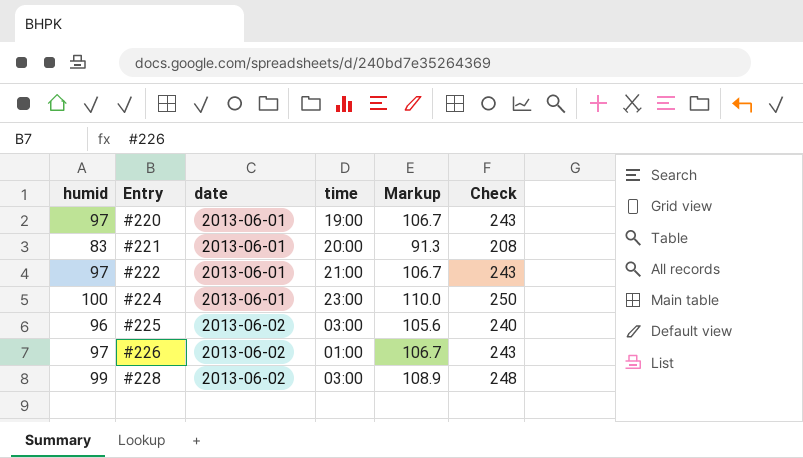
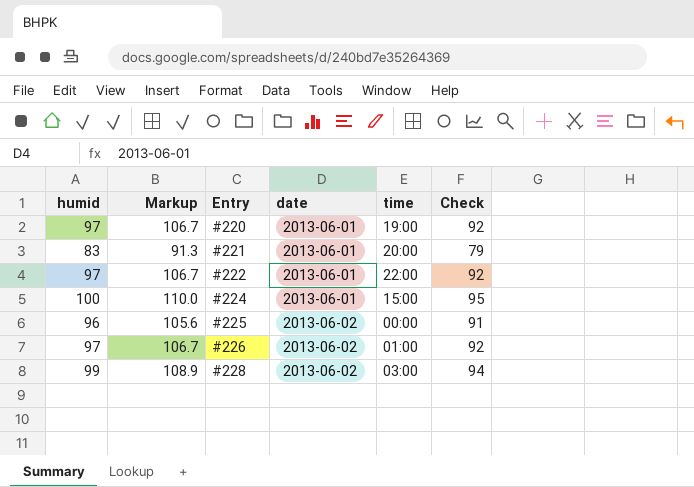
column Markup | position: 5 -> 2
column Check | formula: [humid] * 2.5 -> [humid] * 0.95
#222 | time: 21:00 -> 22:00
#224 | time: 23:00 -> 15:00
#225 | time: 03:00 -> 00:00

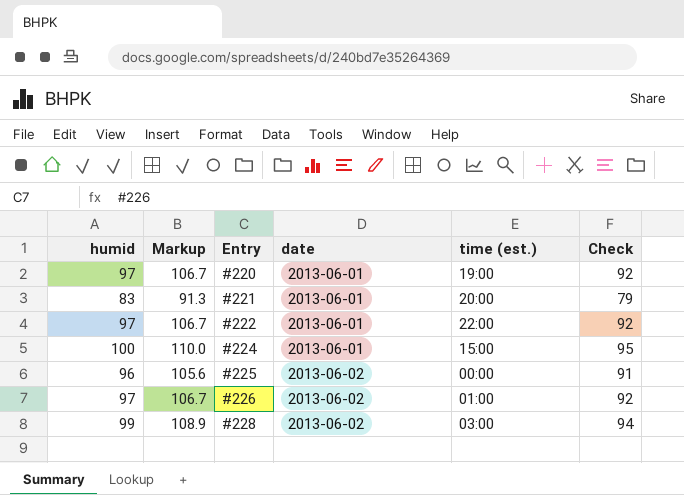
column name: time -> time (est.)

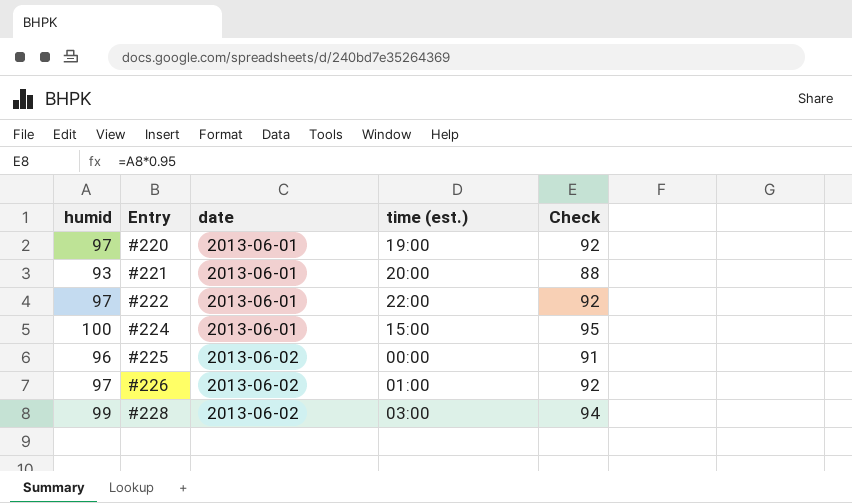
column Markup | formula: [humid] * 1.1 -> none
#221 | humid: 83 -> 93
#221 | Check: 79 -> 88

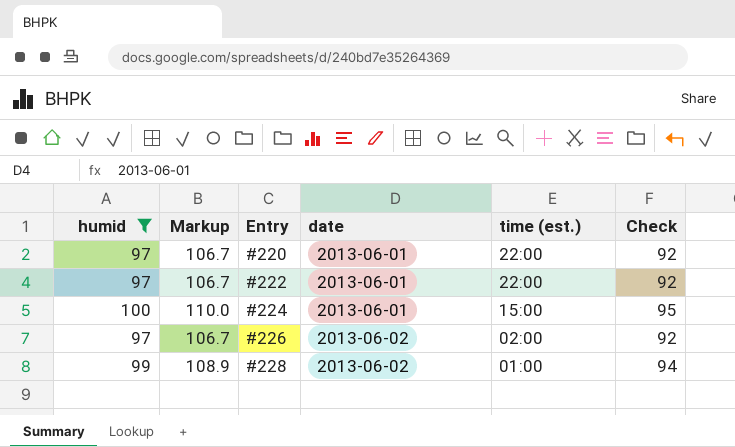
filter: none -> humid >= 97
column Markup | formula: none -> [humid] * 1.1
#220 | time (est.): 19:00 -> 22:00
#226 | time (est.): 01:00 -> 02:00
#228 | time (est.): 03:00 -> 01:00

